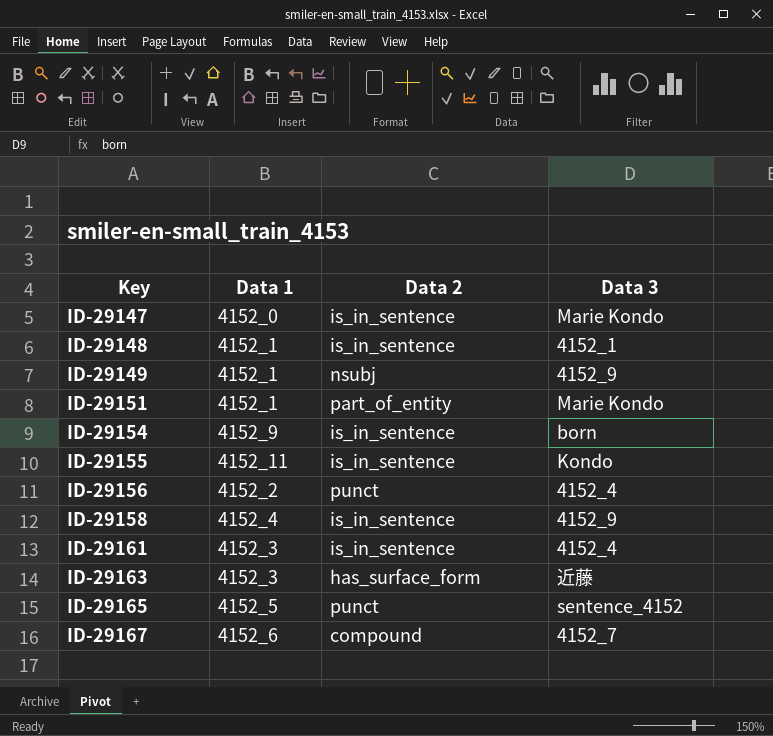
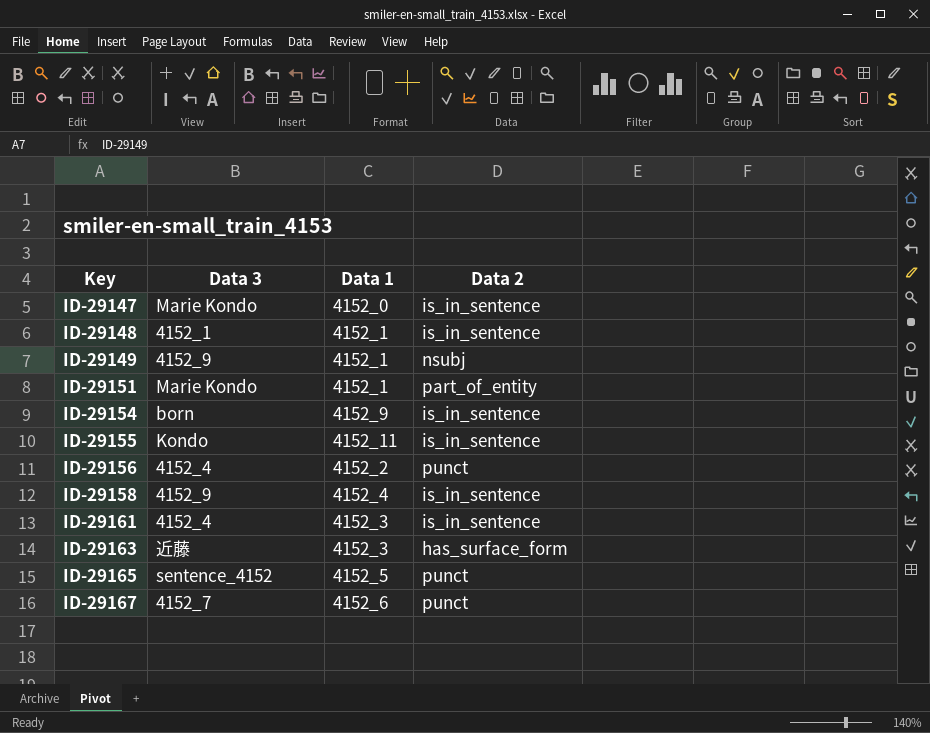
column Data 3 | position: 4 -> 2
ID-29167 | Data 2: compound -> punct

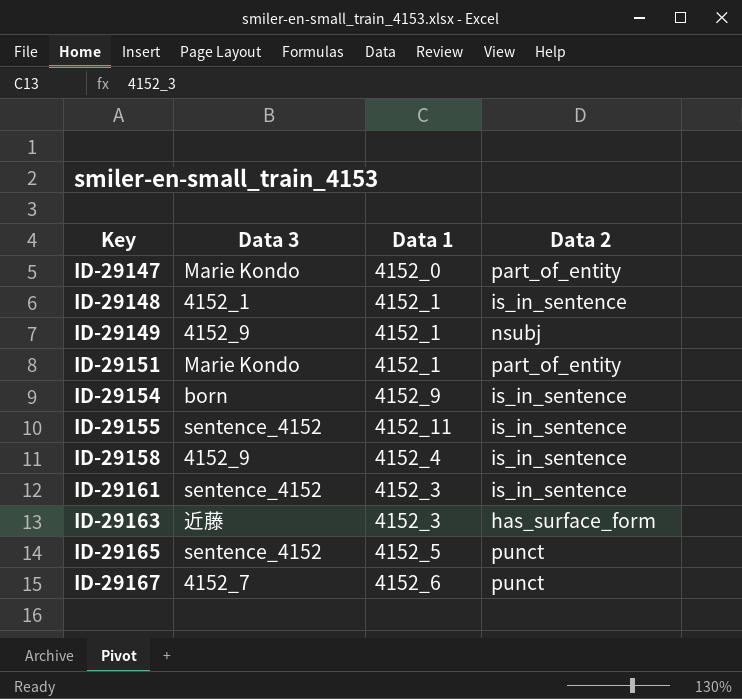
row ID-29156: 4152_4 | 4152_2 | punct -> none
ID-29147 | Data 2: is_in_sentence -> part_of_entity
ID-29155 | Data 3: Kondo -> sentence_4152
ID-29161 | Data 3: 4152_4 -> sentence_4152

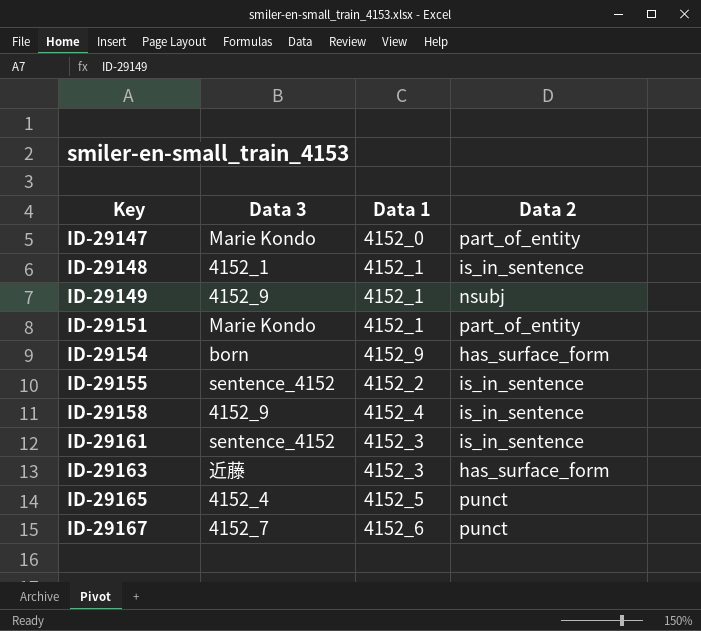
ID-29154 | Data 2: is_in_sentence -> has_surface_form
ID-29155 | Data 1: 4152_11 -> 4152_2
ID-29165 | Data 3: sentence_4152 -> 4152_4

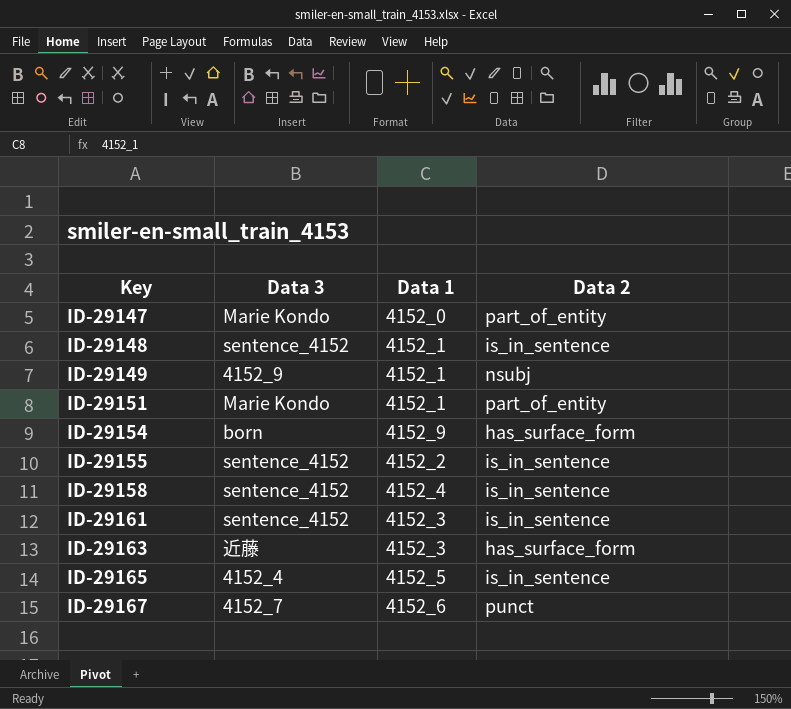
ID-29148 | Data 3: 4152_1 -> sentence_4152
ID-29158 | Data 3: 4152_9 -> sentence_4152
ID-29165 | Data 2: punct -> is_in_sentence

